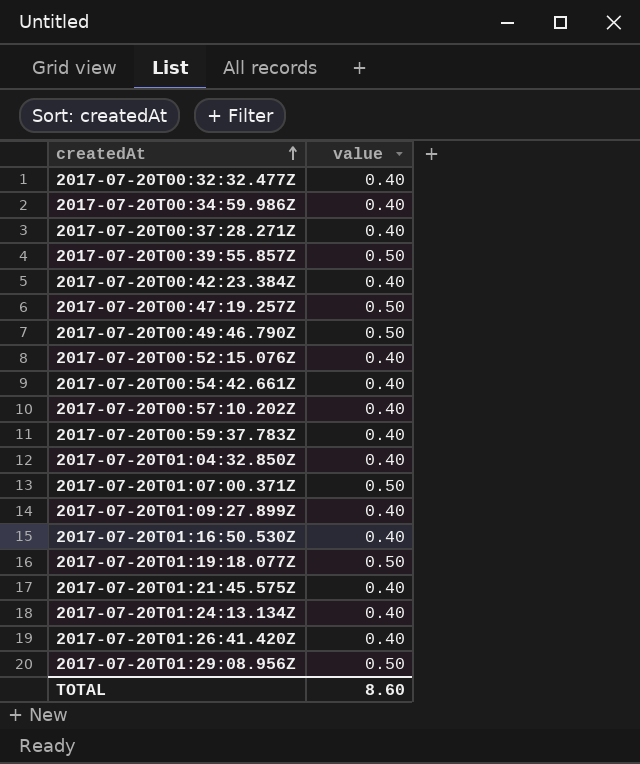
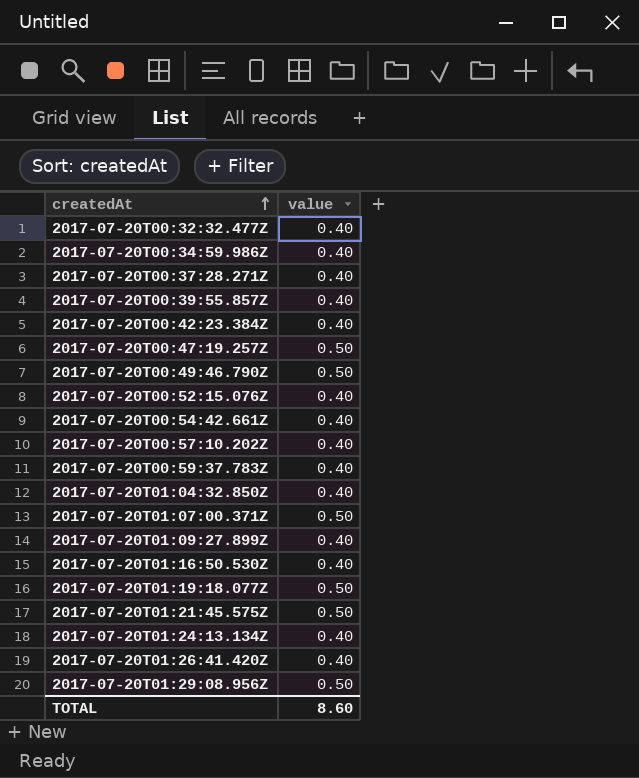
2017-07-20T00:39:55.857Z | value: 0.50 -> 0.40
2017-07-20T01:21:45.575Z | value: 0.40 -> 0.50

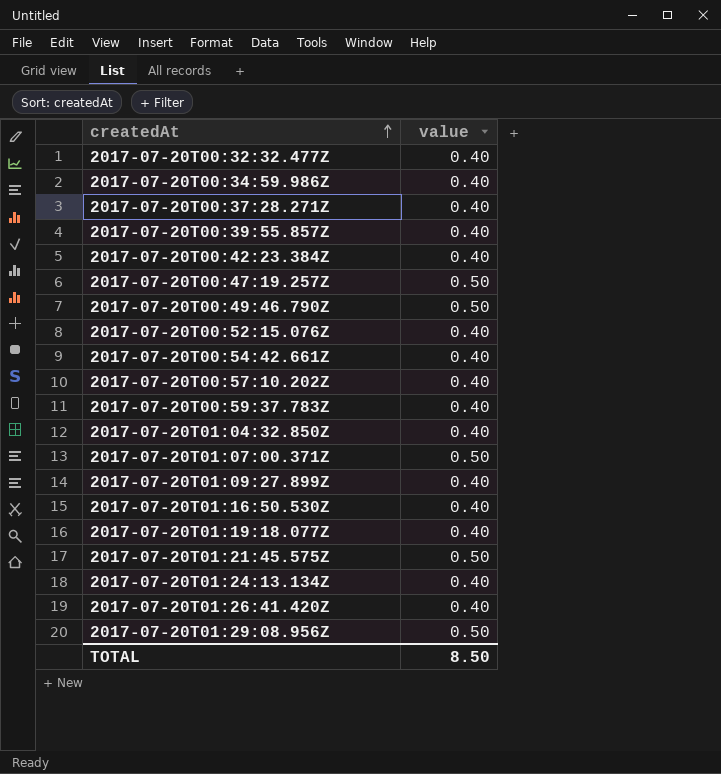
2017-07-20T01:19:18.077Z | value: 0.50 -> 0.40
TOTAL | value: 8.60 -> 8.50

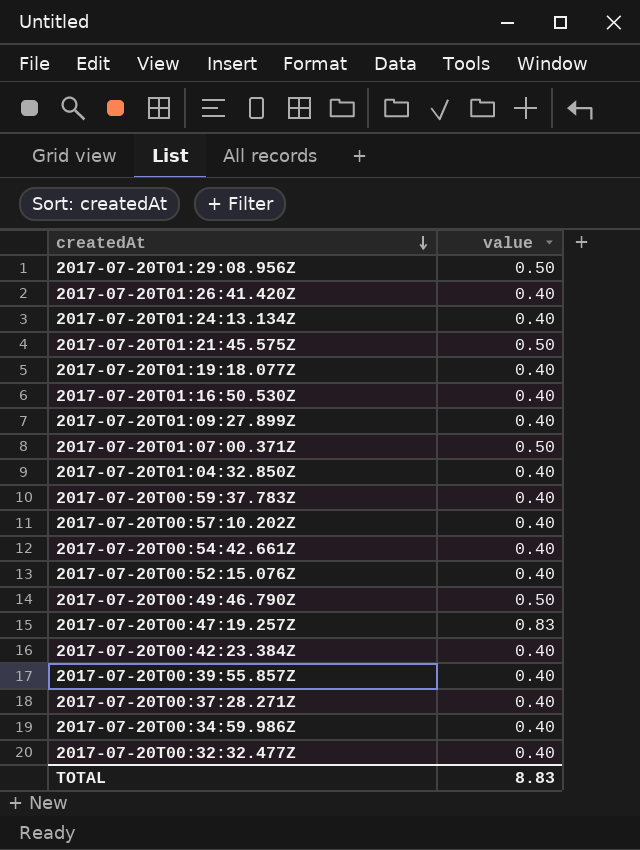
row order: createdAt ascending -> createdAt descending
2017-07-20T00:47:19.257Z | value: 0.50 -> 0.83
TOTAL | value: 8.50 -> 8.83

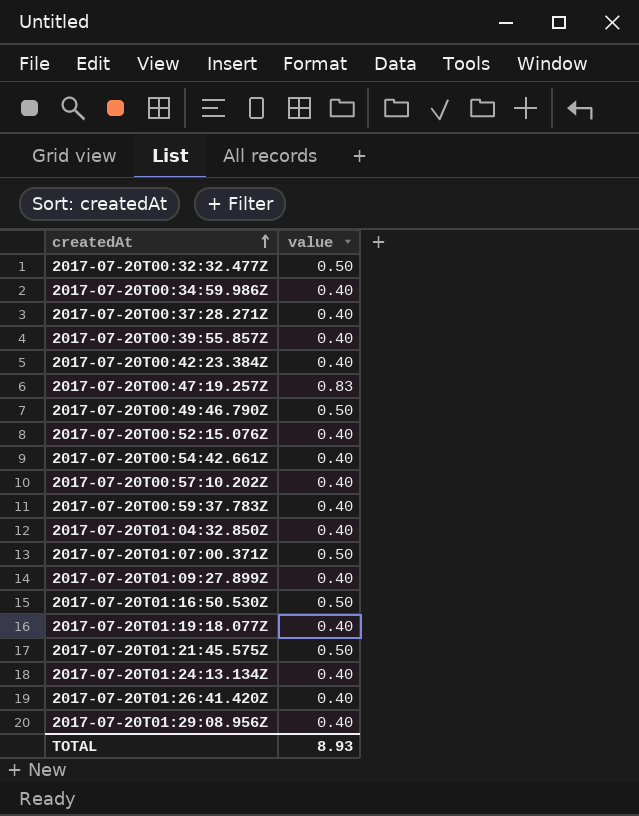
row order: createdAt descending -> createdAt ascending
2017-07-20T00:32:32.477Z | value: 0.40 -> 0.50
2017-07-20T01:16:50.530Z | value: 0.40 -> 0.50
2017-07-20T01:29:08.956Z | value: 0.50 -> 0.40
TOTAL | value: 8.83 -> 8.93

